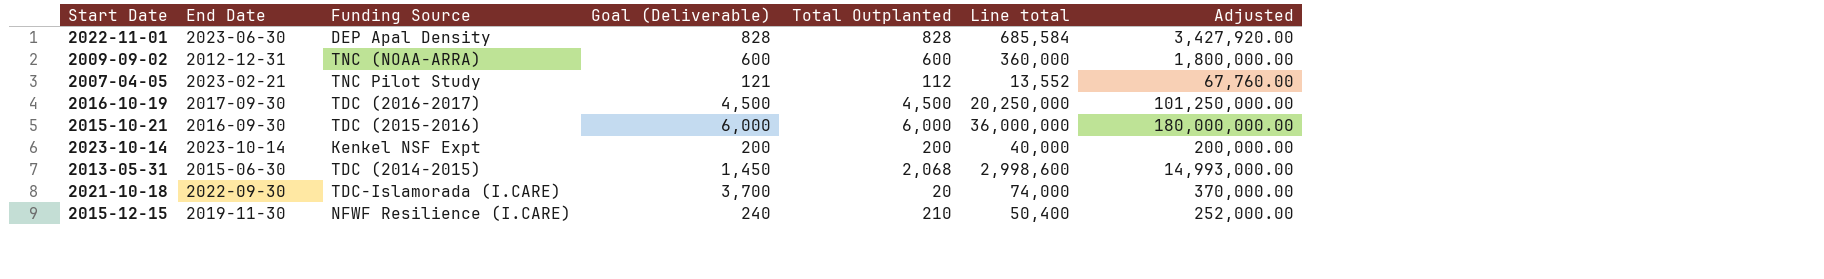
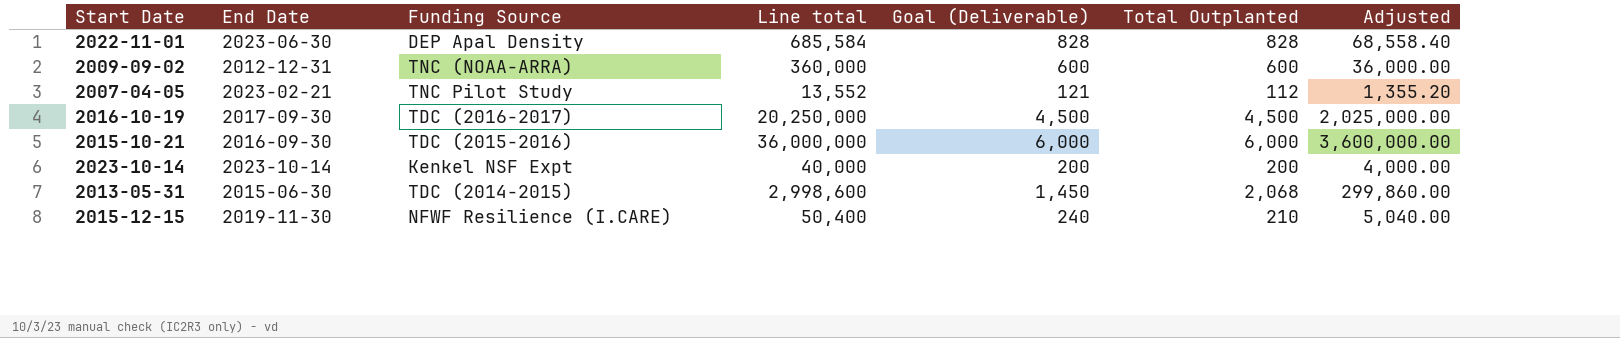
column Line total | position: 6 -> 4
column Adjusted | formula: [Line total] * 5 -> [Line total] * 0.1
row 2021-10-18: 2022-09-30 | TDC-Islamorada (I.CARE) | 3,700 | 20 | 74,000 | 370,000.00 -> none

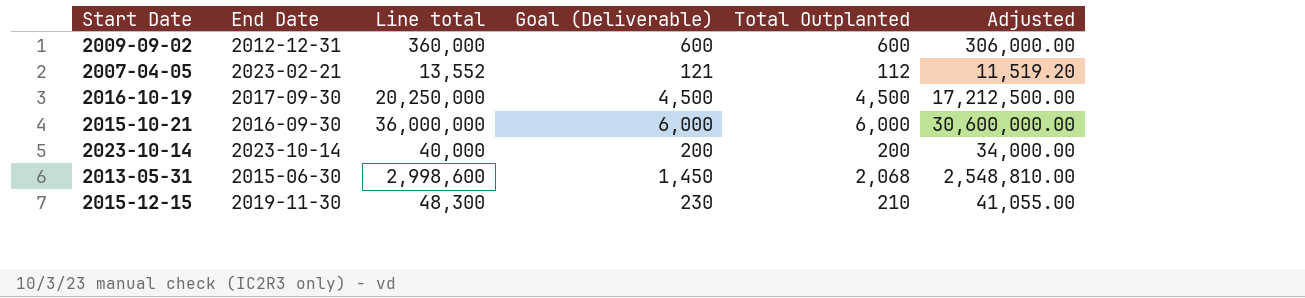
column Funding Source | position: 3 -> none
column Adjusted | formula: [Line total] * 0.1 -> [Line total] * 0.85
row 2022-11-01: 2023-06-30 | DEP Apal Density | 685,584 | 828 | 828 | 68,558.40 -> none
2015-12-15 | Line total: 50,400 -> 48,300
2015-12-15 | Goal (Deliverable): 240 -> 230

